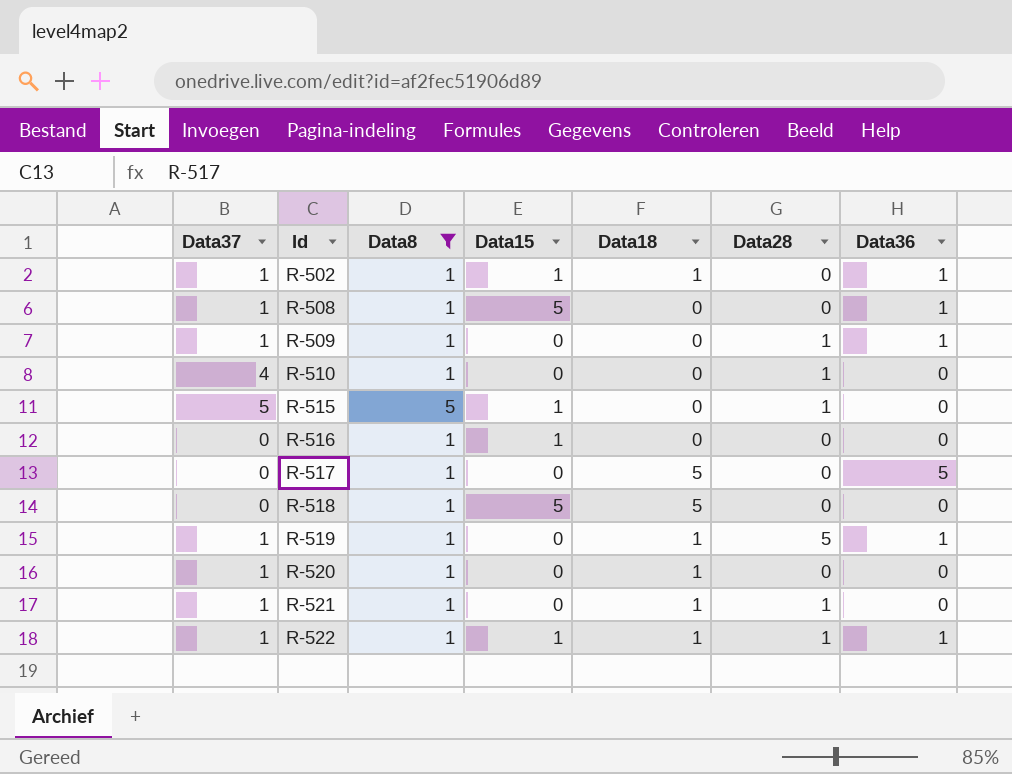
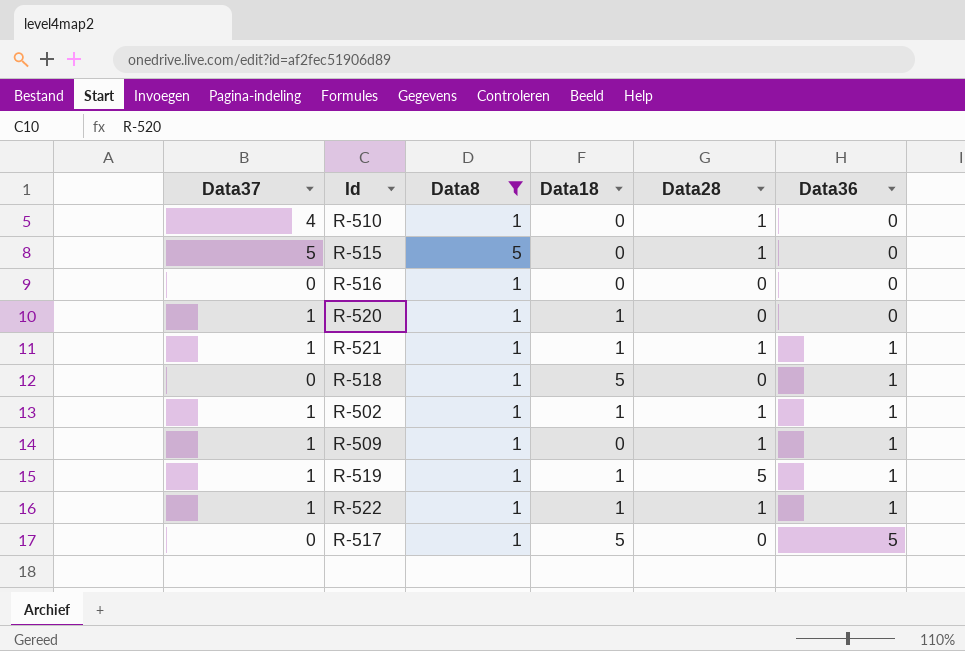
row order: Id ascending -> Data36 ascending
column Data15 | position: 4 -> none
row R-508: 1 | 1 | 5 | 0 | 0 | 1 -> none
R-521 | Data36: 0 -> 1
R-518 | Data36: 0 -> 1
R-502 | Data28: 0 -> 1

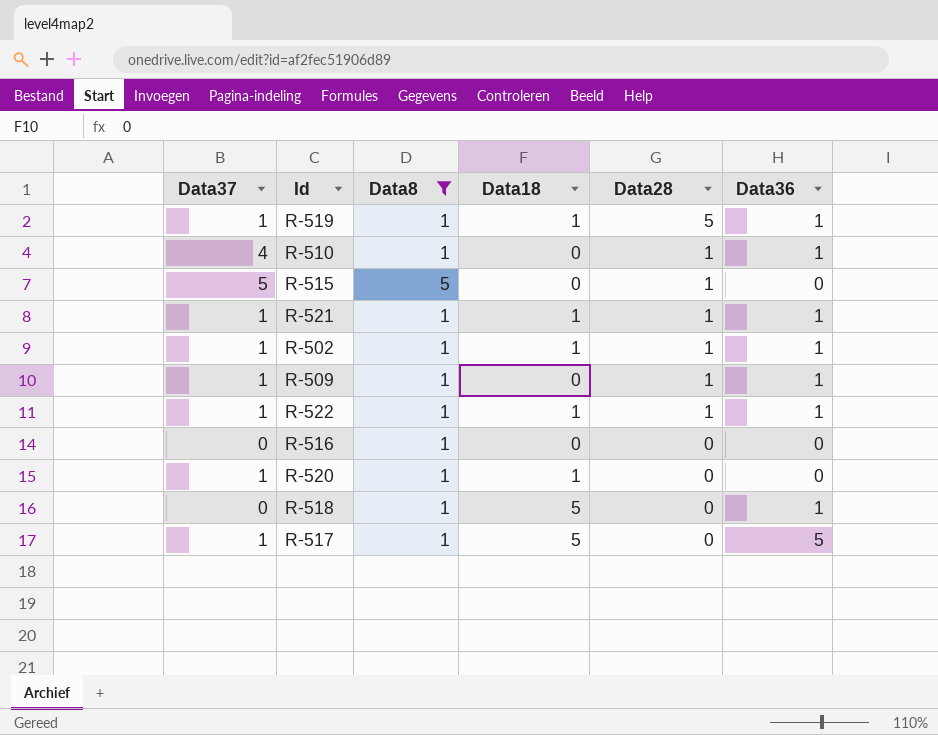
row order: Data36 ascending -> Data28 descending
R-510 | Data36: 0 -> 1
R-517 | Data37: 0 -> 1

